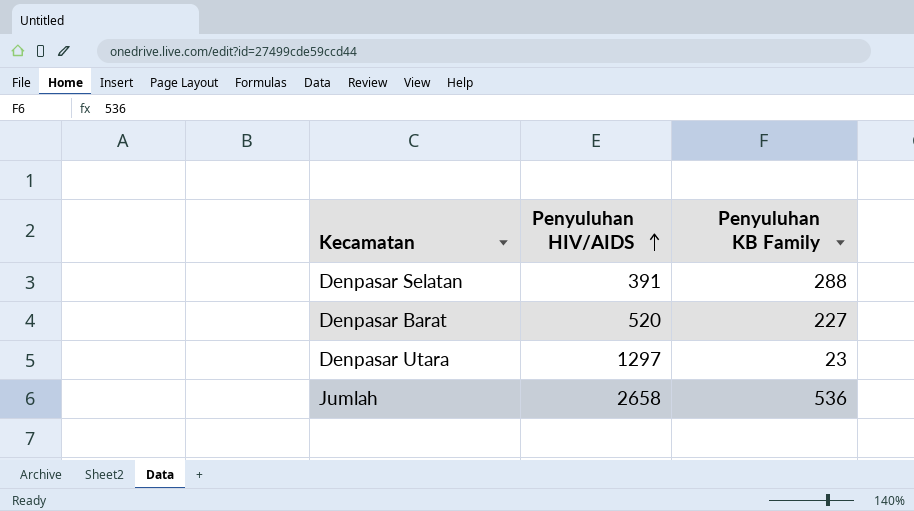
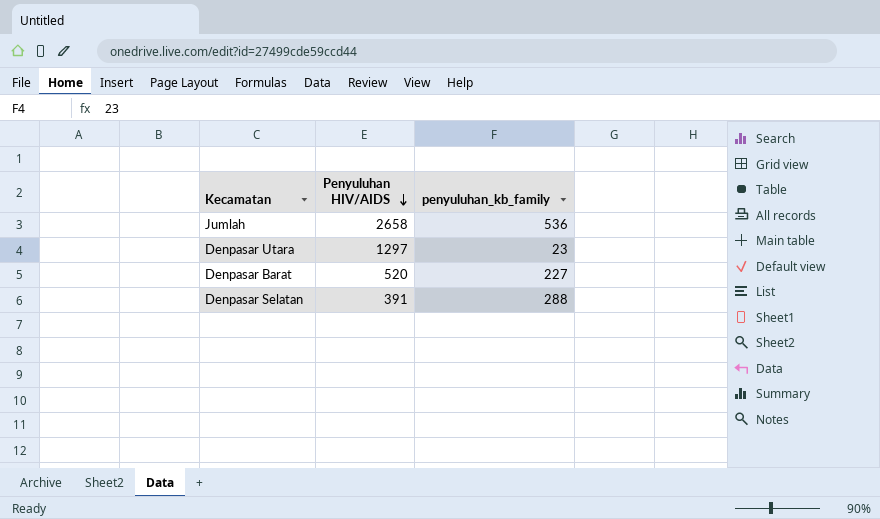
row order: Penyuluhan HIV/AIDS ascending -> Penyuluhan HIV/AIDS descending
column name: Penyuluhan KB Family -> penyuluhan_kb_family

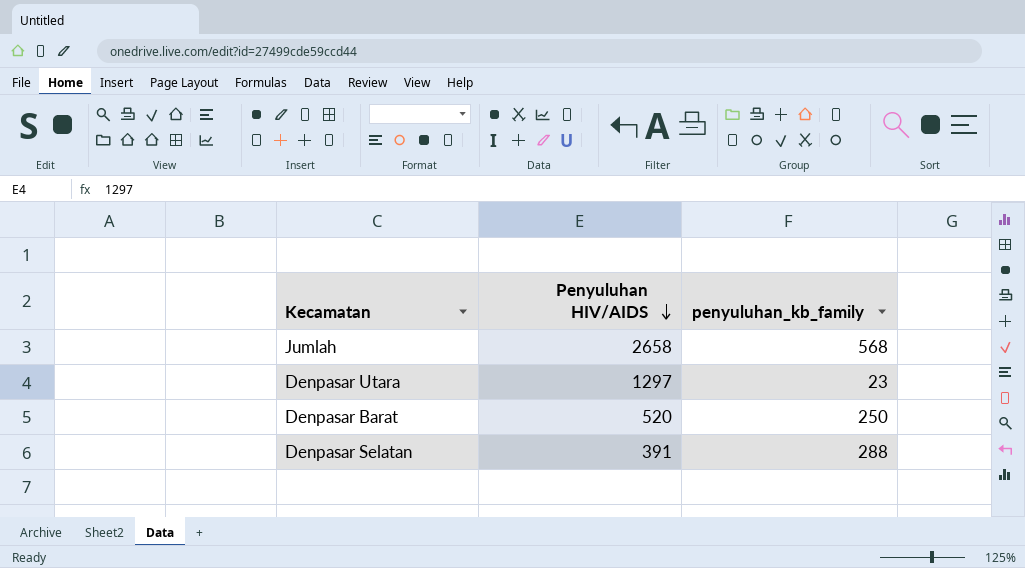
Jumlah | penyuluhan_kb_family: 536 -> 568
Denpasar Barat | penyuluhan_kb_family: 227 -> 250

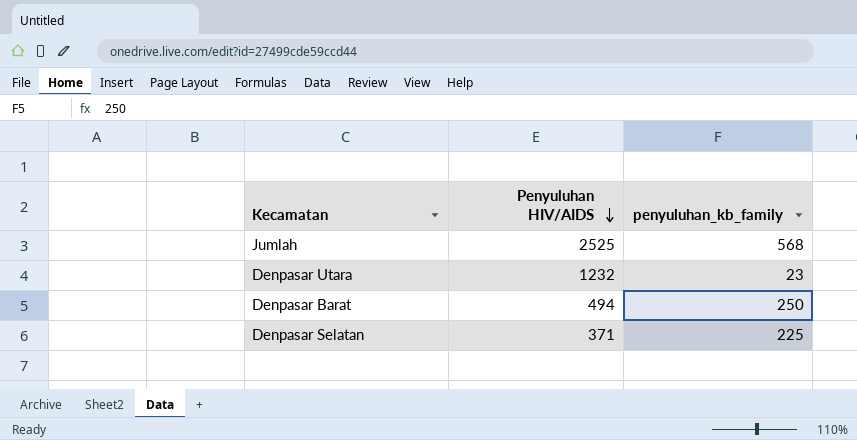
Jumlah | Penyuluhan HIV/AIDS: 2658 -> 2525
Denpasar Utara | Penyuluhan HIV/AIDS: 1297 -> 1232
Denpasar Barat | Penyuluhan HIV/AIDS: 520 -> 494
Denpasar Selatan | Penyuluhan HIV/AIDS: 391 -> 371
Denpasar Selatan | penyuluhan_kb_family: 288 -> 225

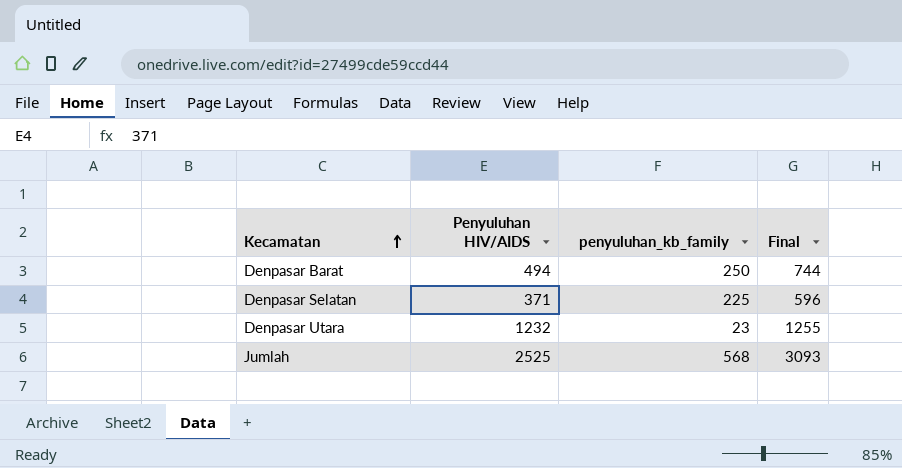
row order: Penyuluhan HIV/AIDS descending -> Kecamatan ascending
column Final | formula: none -> [Penyuluhan HIV/AIDS] + [penyuluhan_kb_family]

